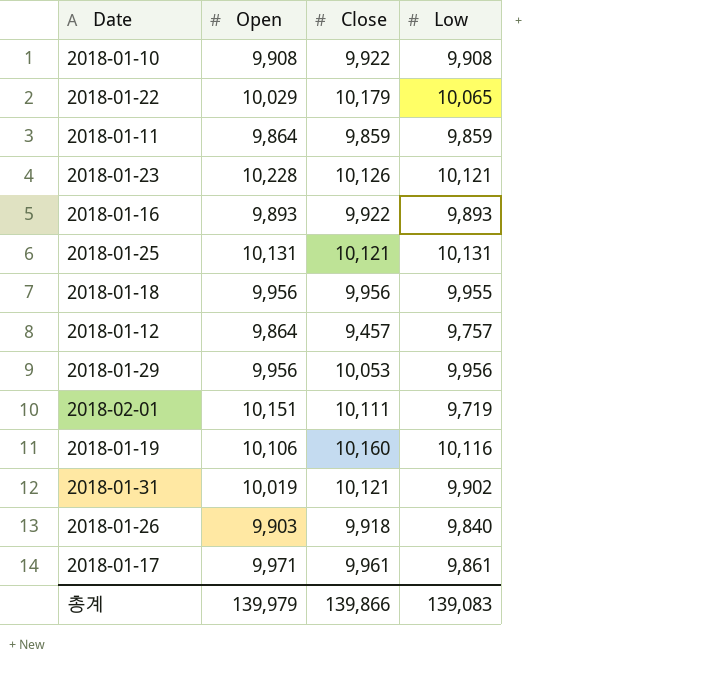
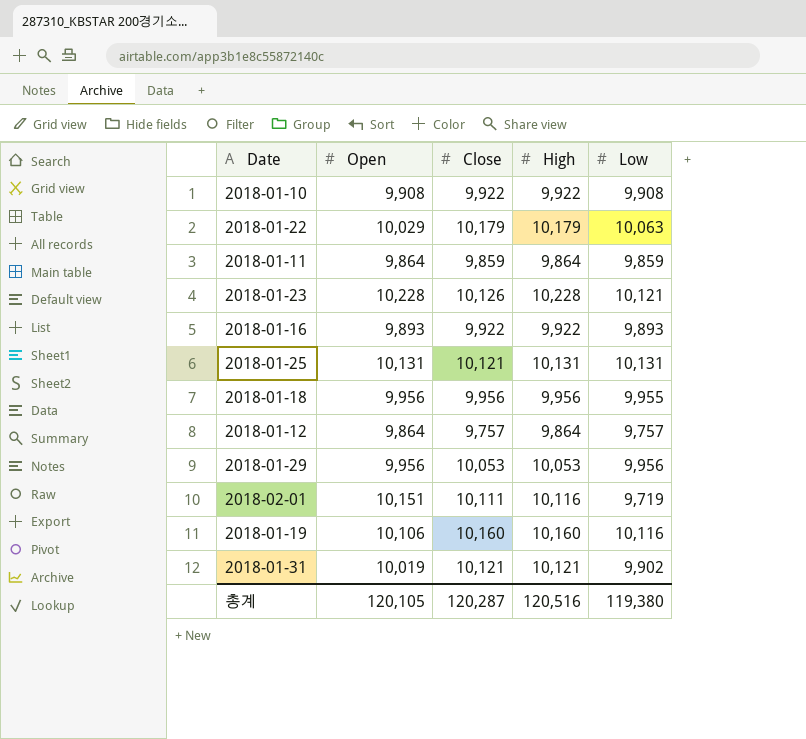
column High | position: none -> 4
row 2018-01-26: 9,903 | 9,918 | 9,840 -> none
row 2018-01-17: 9,971 | 9,961 | 9,861 -> none
2018-01-22 | Low: 10,065 -> 10,063
2018-01-12 | Close: 9,457 -> 9,757
총계 | Open: 139,979 -> 120,105
총계 | Close: 139,866 -> 120,287
총계 | Low: 139,083 -> 119,380

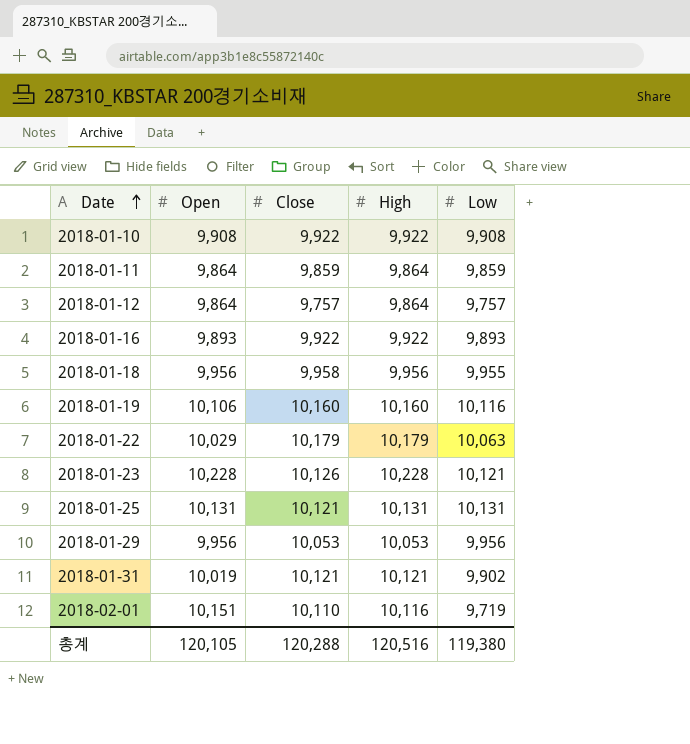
row order: none -> Date ascending
2018-01-18 | Close: 9,956 -> 9,958
2018-02-01 | Close: 10,111 -> 10,110
총계 | Close: 120,287 -> 120,288

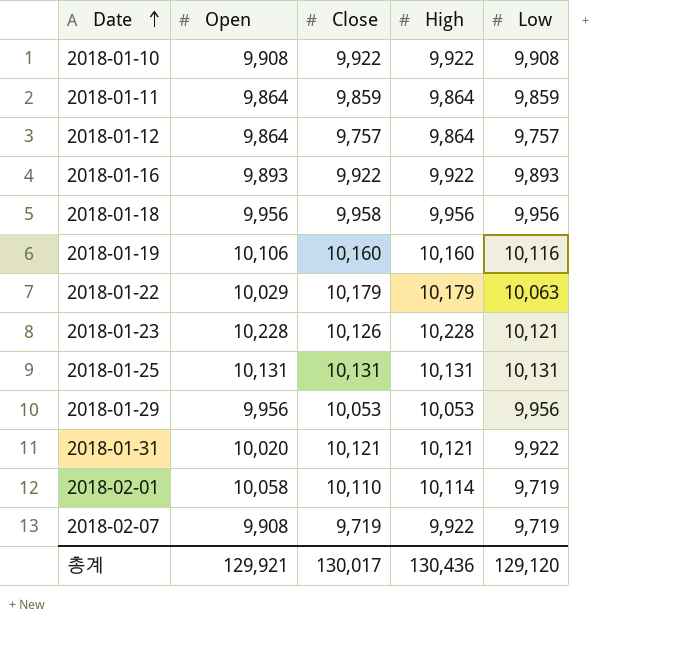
2018-01-18 | Low: 9,955 -> 9,956
2018-01-25 | Close: 10,121 -> 10,131
2018-01-31 | Open: 10,019 -> 10,020
2018-01-31 | Low: 9,902 -> 9,922
2018-02-01 | Open: 10,151 -> 10,058
2018-02-01 | High: 10,116 -> 10,114
row 2018-02-07: none -> 9,908 | 9,719 | 9,922 | 9,719
총계 | Open: 120,105 -> 129,921
총계 | Close: 120,288 -> 130,017
총계 | High: 120,516 -> 130,436
총계 | Low: 119,380 -> 129,120

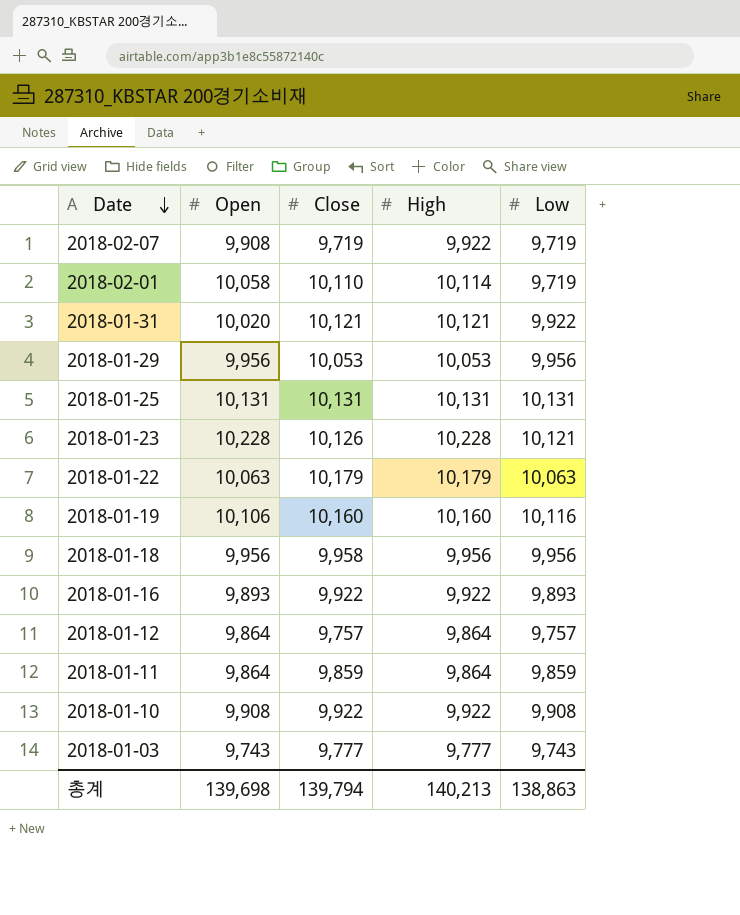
row order: Date ascending -> Date descending
2018-01-22 | Open: 10,029 -> 10,063
row 2018-01-03: none -> 9,743 | 9,777 | 9,777 | 9,743
총계 | Open: 129,921 -> 139,698
총계 | Close: 130,017 -> 139,794
총계 | High: 130,436 -> 140,213
총계 | Low: 129,120 -> 138,863

